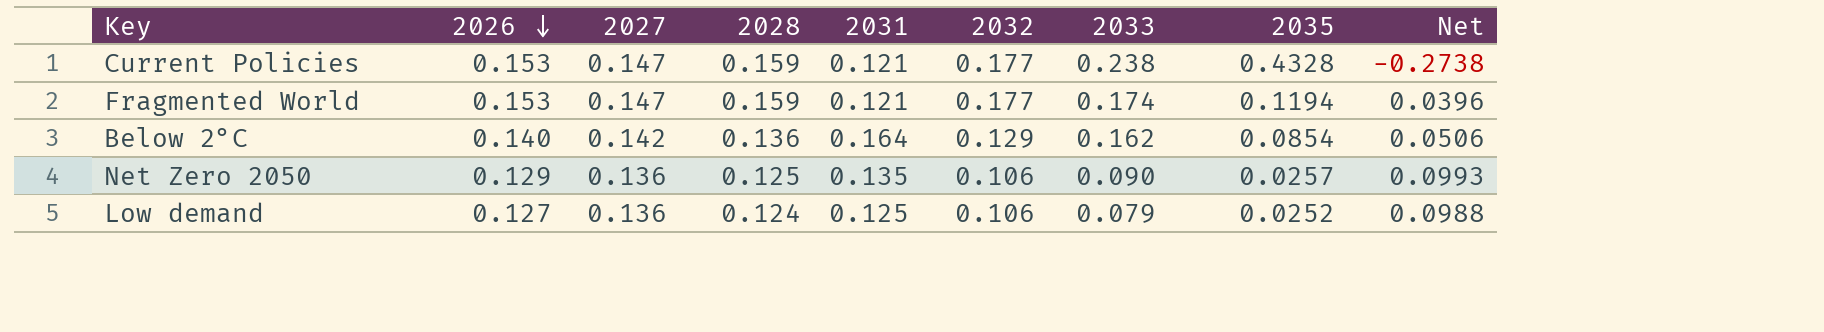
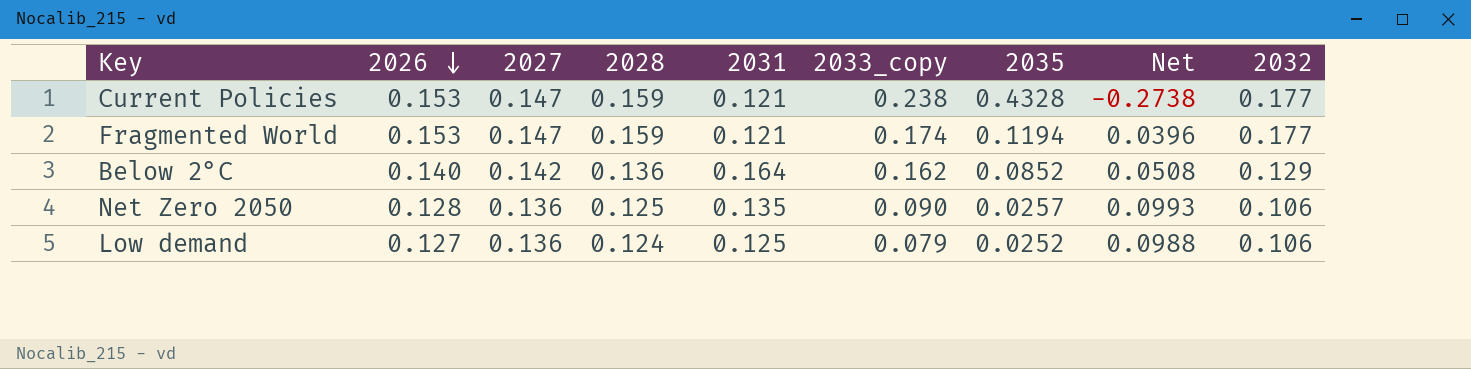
column name: 2033 -> 2033_copy
column 2032 | position: 6 -> 9
Below 2°C | 2035: 0.0854 -> 0.0852
Below 2°C | Net: 0.0506 -> 0.0508
Net Zero 2050 | 2026: 0.129 -> 0.128

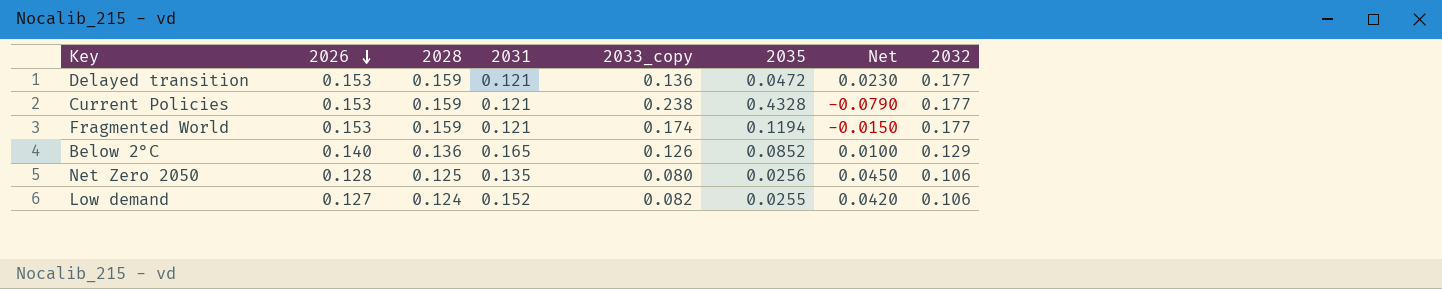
column 2027 | position: 3 -> none
column Net | formula: [2028] - [2035] -> [2028] - [2033_copy]
row Delayed transition: none -> 0.153 | 0.159 | 0.121 | 0.136 | 0.0472 | 0.0230 | 0.177
Below 2°C | 2031: 0.164 -> 0.165
Below 2°C | 2033_copy: 0.162 -> 0.126
Net Zero 2050 | 2033_copy: 0.090 -> 0.080
Net Zero 2050 | 2035: 0.0257 -> 0.0256
Low demand | 2031: 0.125 -> 0.152
Low demand | 2033_copy: 0.079 -> 0.082
Low demand | 2035: 0.0252 -> 0.0255

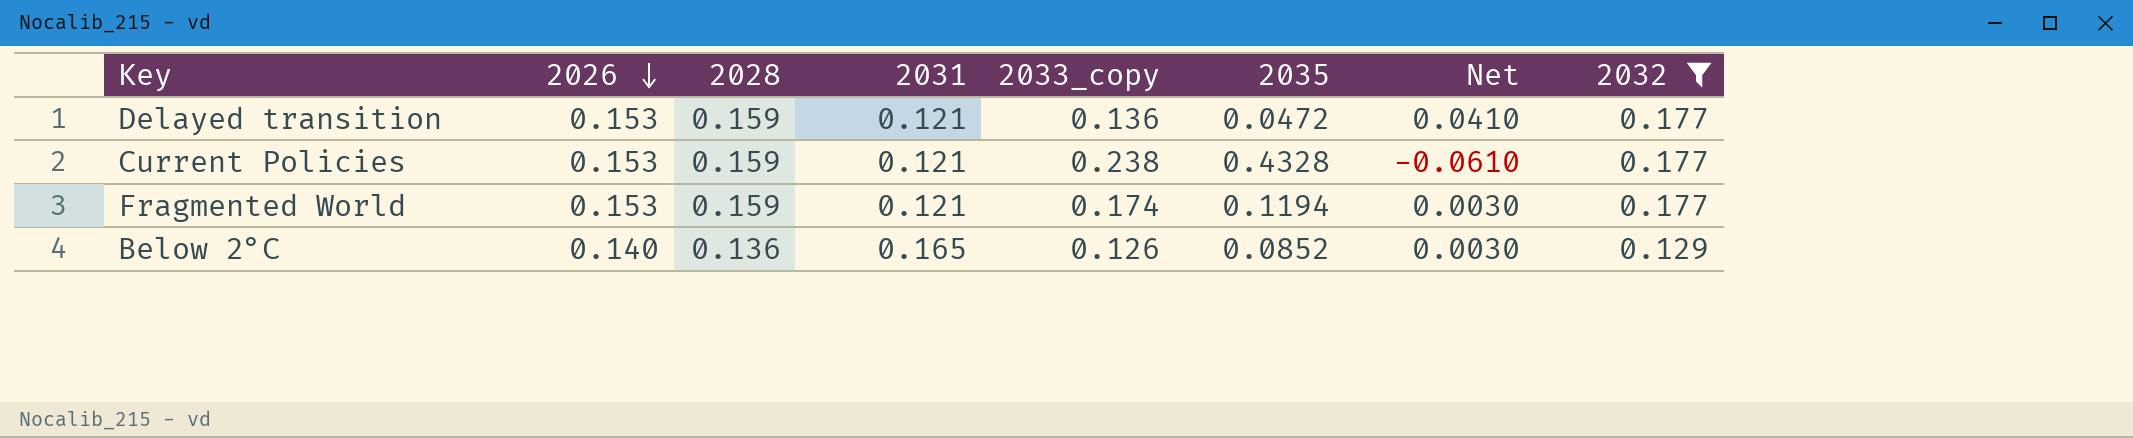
filter: none -> 2032 != 0.106
column Net | formula: [2028] - [2033_copy] -> [2032] - [2033_copy]

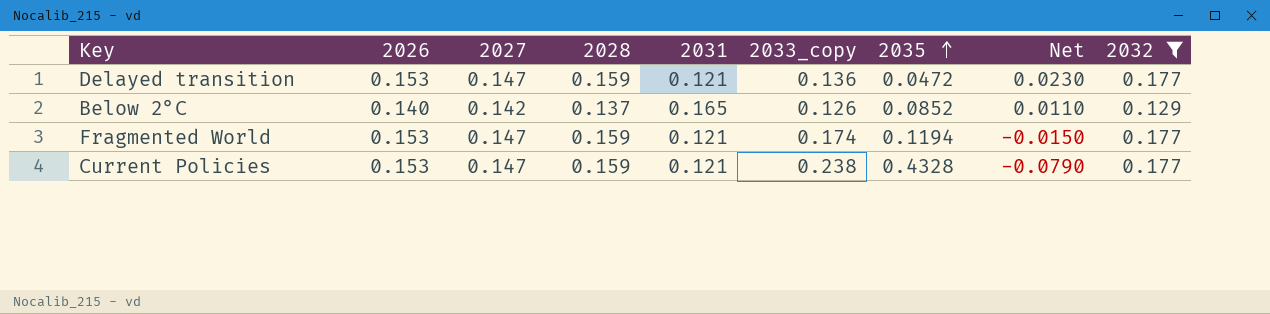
row order: 2026 descending -> 2035 ascending
column 2027 | position: none -> 3
column Net | formula: [2032] - [2033_copy] -> [2028] - [2033_copy]
Below 2°C | 2028: 0.136 -> 0.137

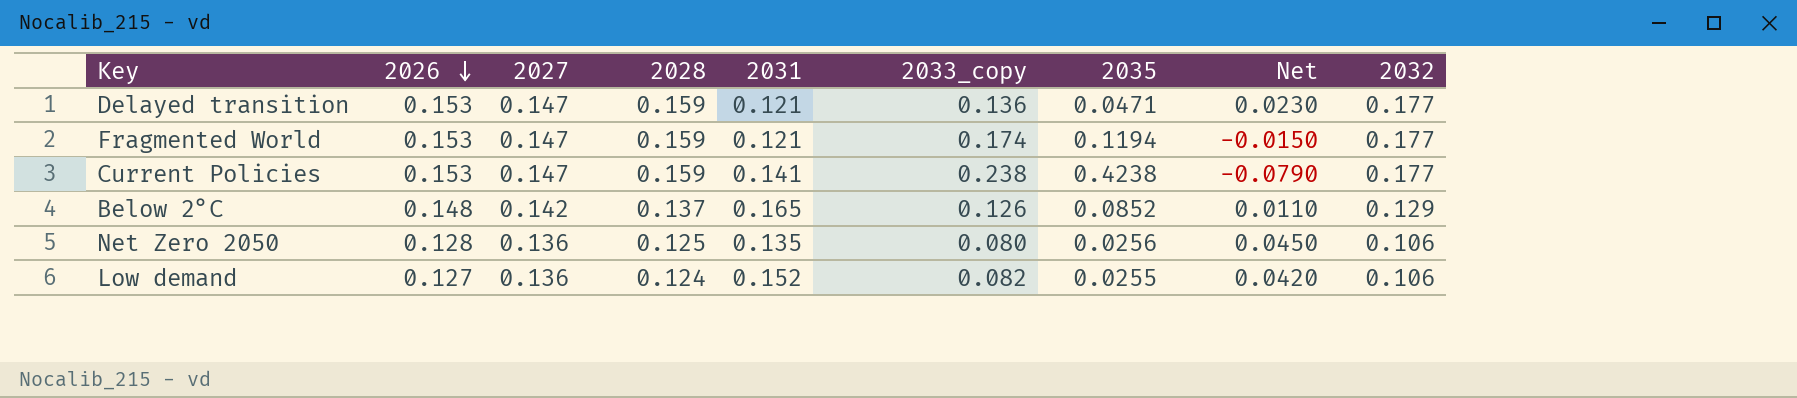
filter: 2032 != 0.106 -> none
row order: 2035 ascending -> 2026 descending
Delayed transition | 2035: 0.0472 -> 0.0471
Current Policies | 2031: 0.121 -> 0.141
Current Policies | 2035: 0.4328 -> 0.4238
Below 2°C | 2026: 0.140 -> 0.148

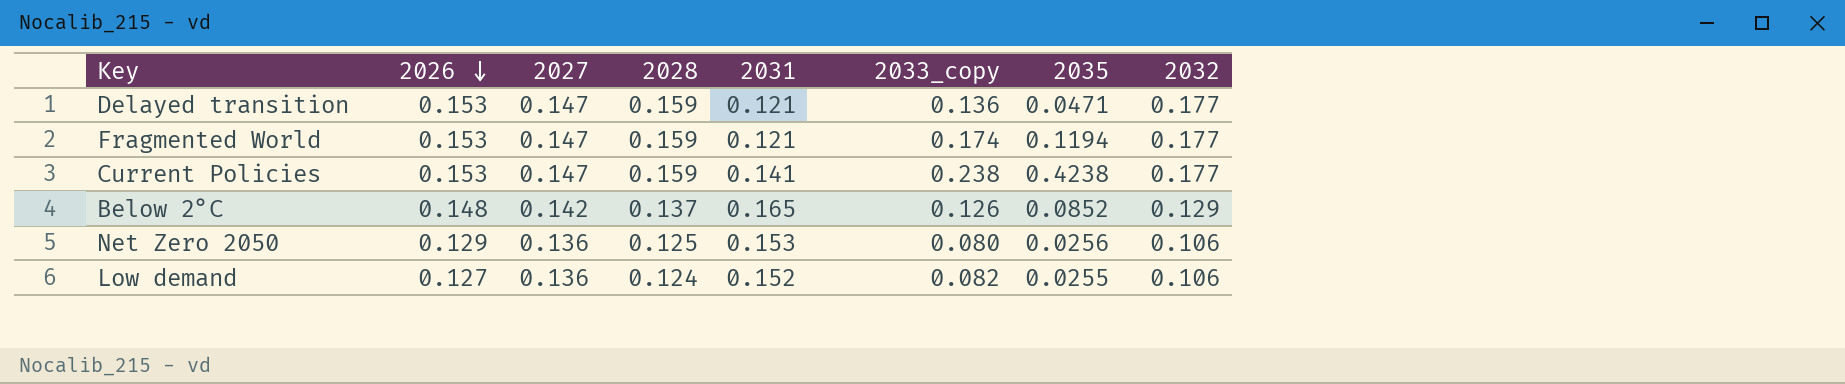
column Net | formula: [2028] - [2033_copy] -> none
Net Zero 2050 | 2026: 0.128 -> 0.129
Net Zero 2050 | 2031: 0.135 -> 0.153

